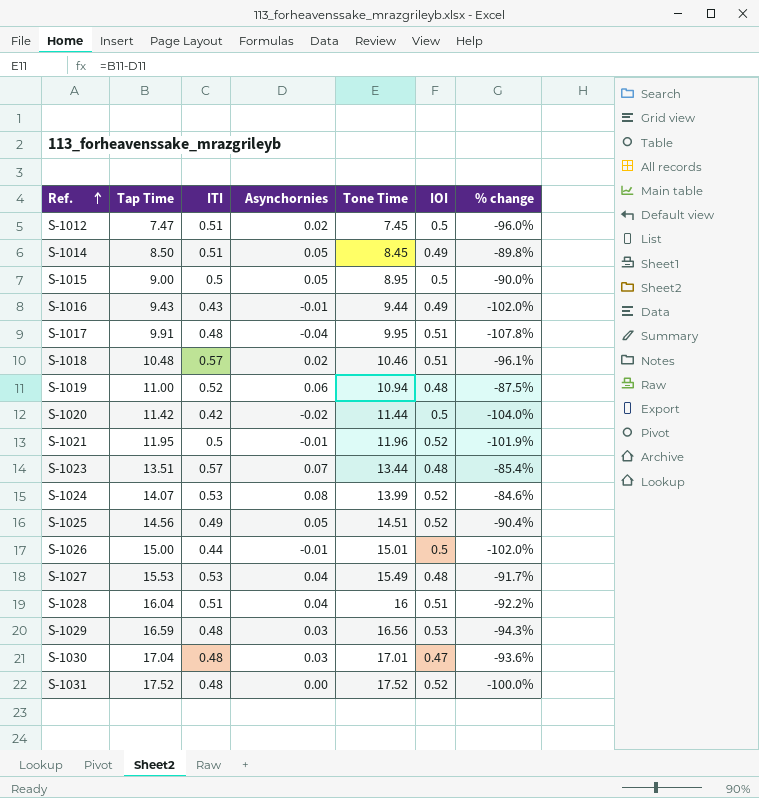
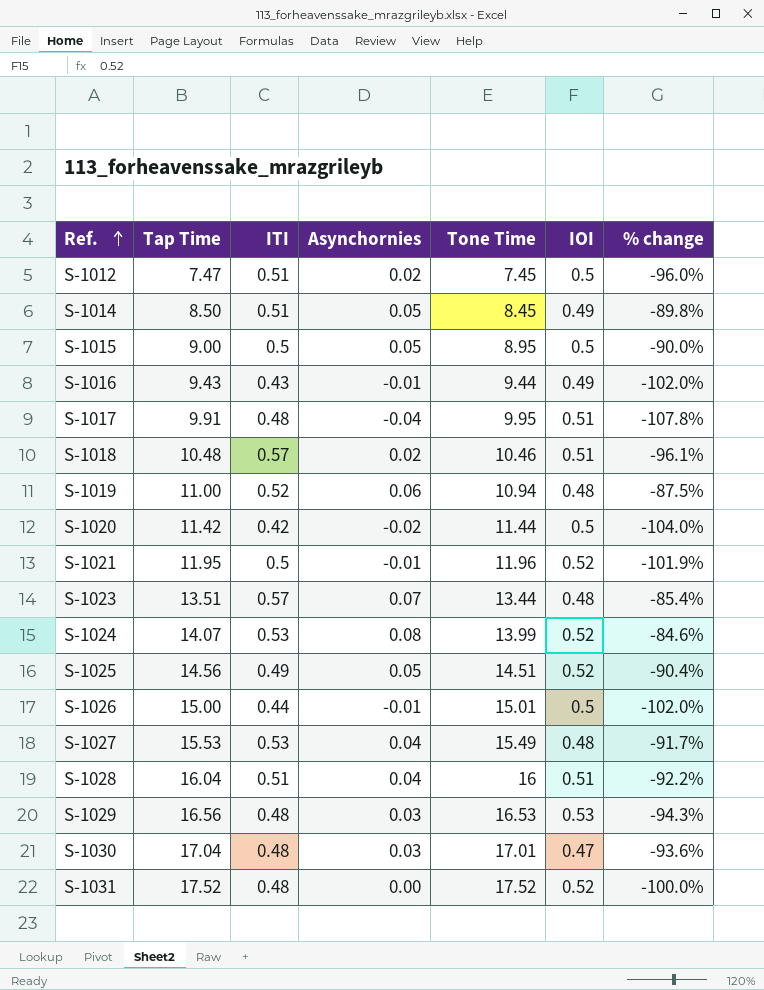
S-1029 | Tap Time: 16.59 -> 16.56
S-1029 | Tone Time: 16.56 -> 16.53

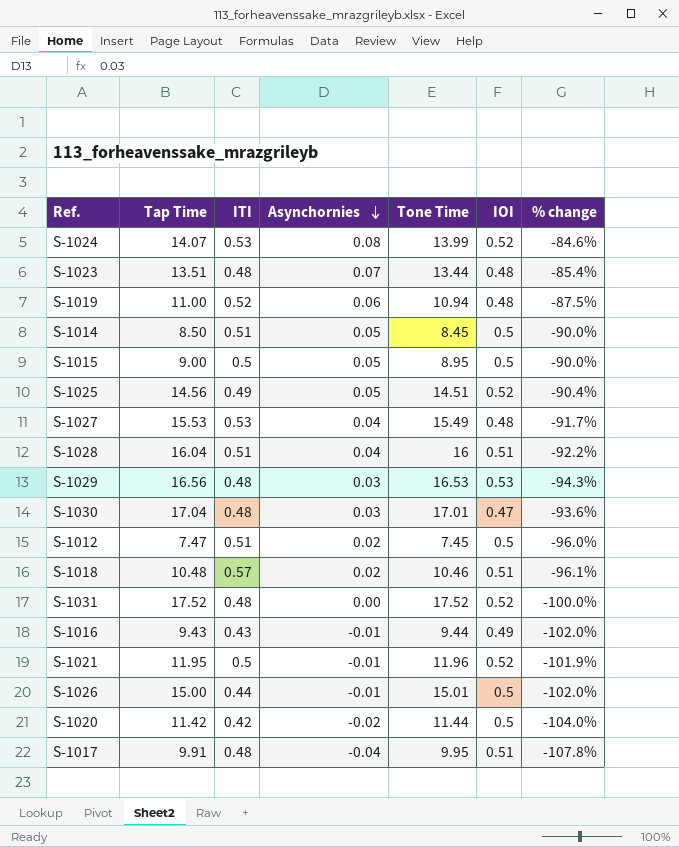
row order: Ref. ascending -> Asynchornies descending
S-1023 | ITI: 0.57 -> 0.48
S-1014 | IOI: 0.49 -> 0.5
S-1014 | % change: -89.8% -> -90.0%

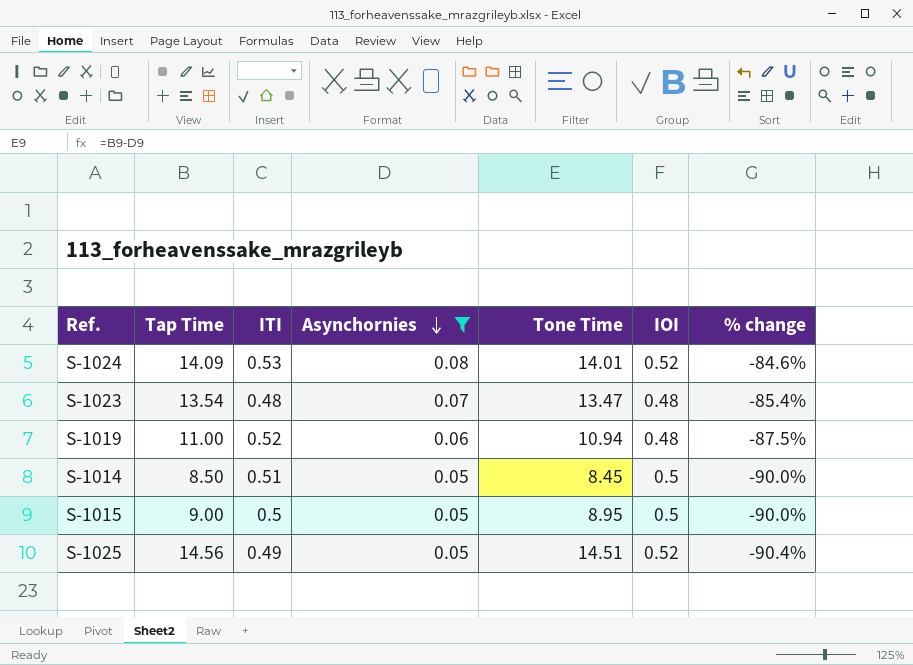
filter: none -> Asynchornies >= 0.05
S-1024 | Tap Time: 14.07 -> 14.09
S-1024 | Tone Time: 13.99 -> 14.01
S-1023 | Tap Time: 13.51 -> 13.54
S-1023 | Tone Time: 13.44 -> 13.47

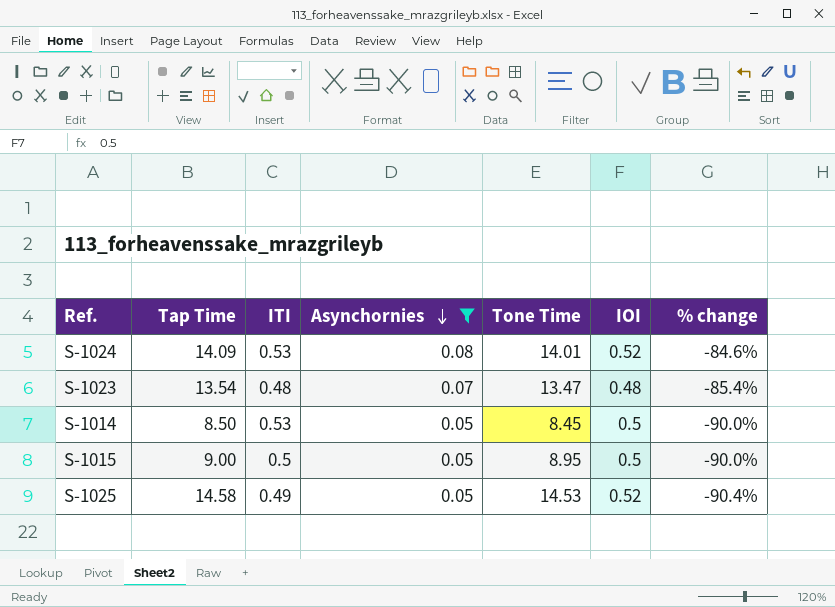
row S-1019: 11.00 | 0.52 | 0.06 | 10.94 | 0.48 | -87.5% -> none
S-1014 | ITI: 0.51 -> 0.53
S-1025 | Tap Time: 14.56 -> 14.58
S-1025 | Tone Time: 14.51 -> 14.53

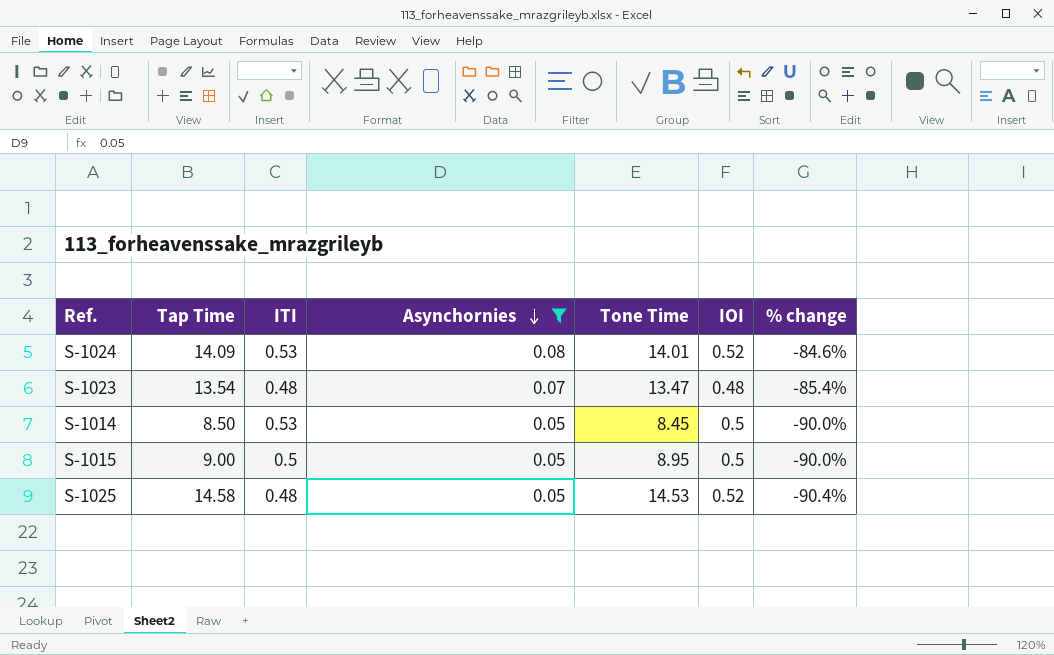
S-1025 | ITI: 0.49 -> 0.48

